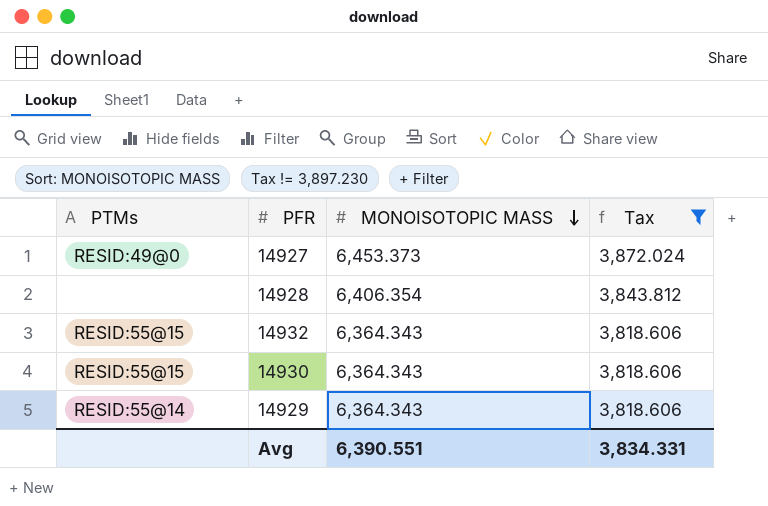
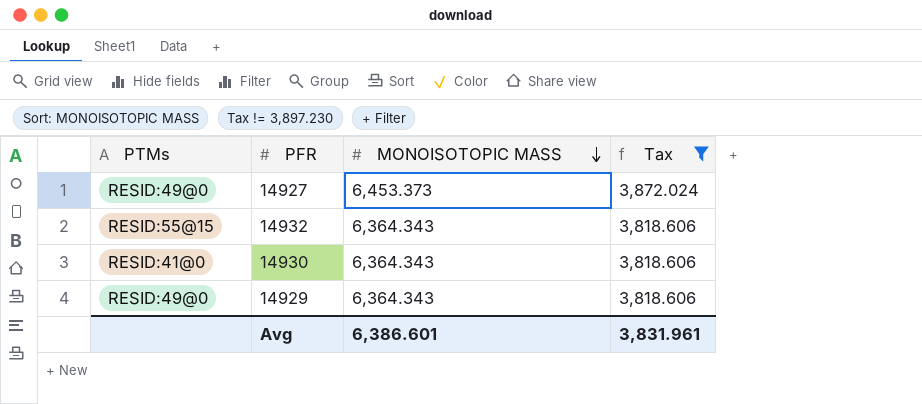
row 14928: none | 6,406.354 | 3,843.812 -> none
14930 | PTMs: RESID:55@15 -> RESID:41@0
14929 | PTMs: RESID:55@14 -> RESID:49@0
Avg | MONOISOTOPIC MASS: 6,390.551 -> 6,386.601
Avg | Tax: 3,834.331 -> 3,831.961

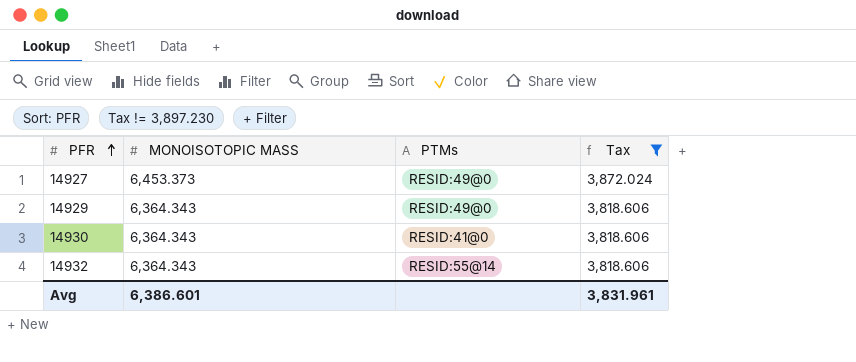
row order: MONOISOTOPIC MASS descending -> PFR ascending
column PTMs | position: 1 -> 3
14932 | PTMs: RESID:55@15 -> RESID:55@14

